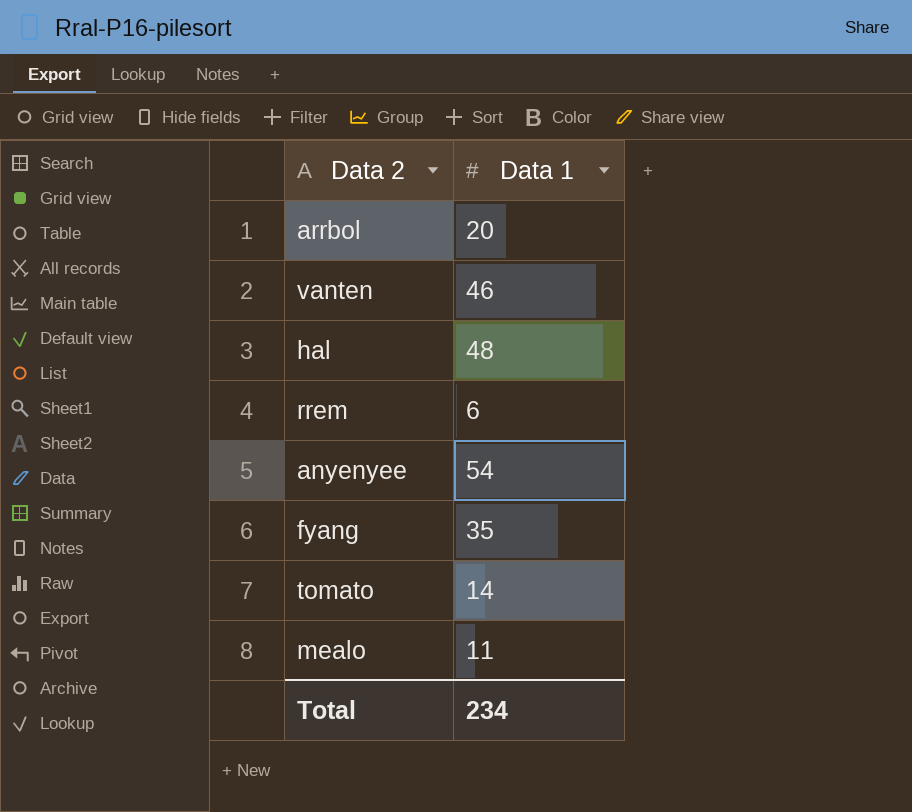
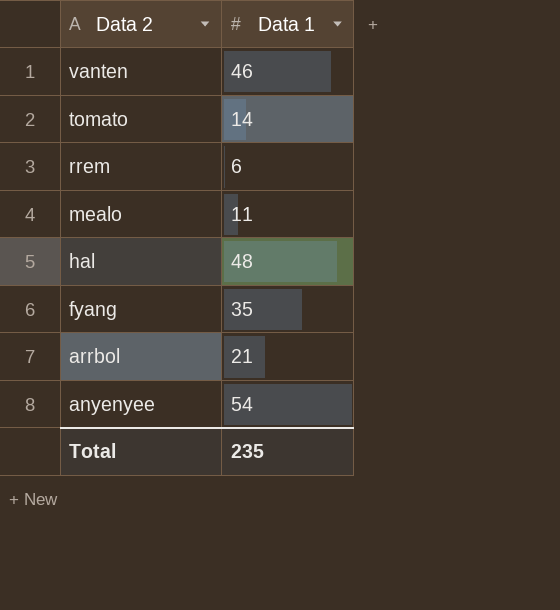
row order: none -> Data 2 descending
arrbol | Data 1: 20 -> 21
Total | Data 1: 234 -> 235

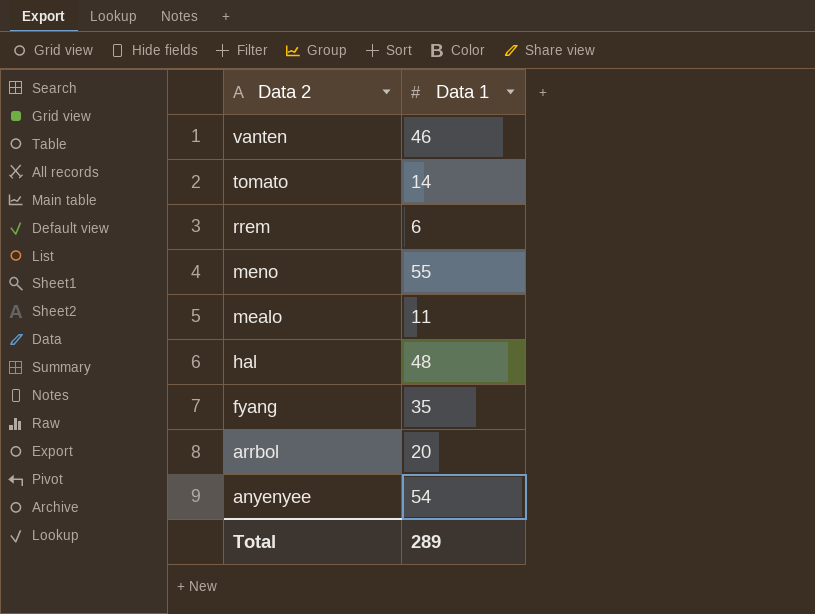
row meno: none -> 55
arrbol | Data 1: 21 -> 20
Total | Data 1: 235 -> 289

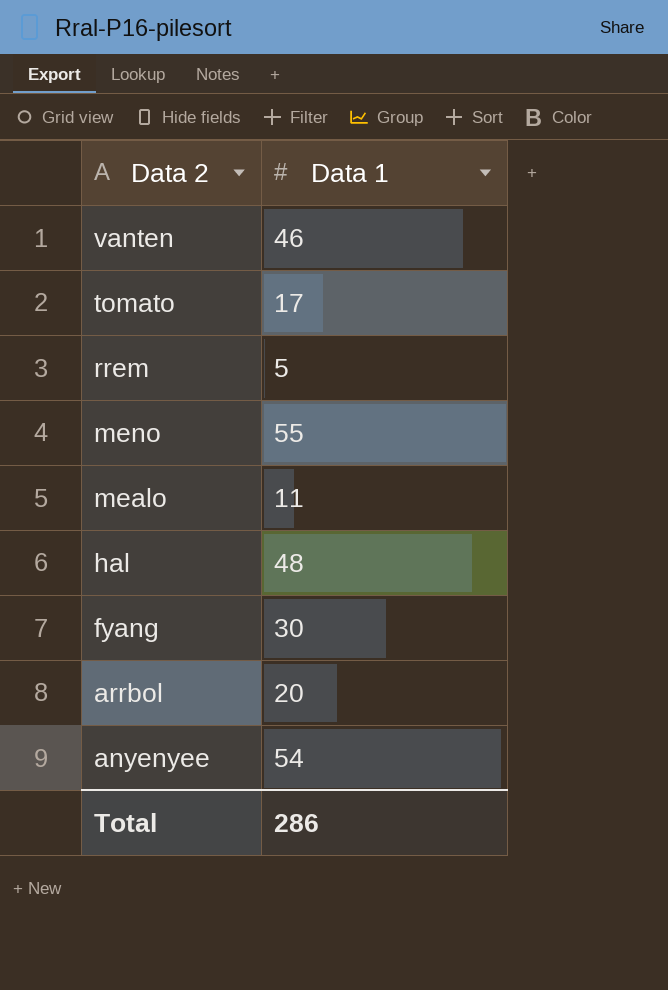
tomato | Data 1: 14 -> 17
rrem | Data 1: 6 -> 5
fyang | Data 1: 35 -> 30
Total | Data 1: 289 -> 286

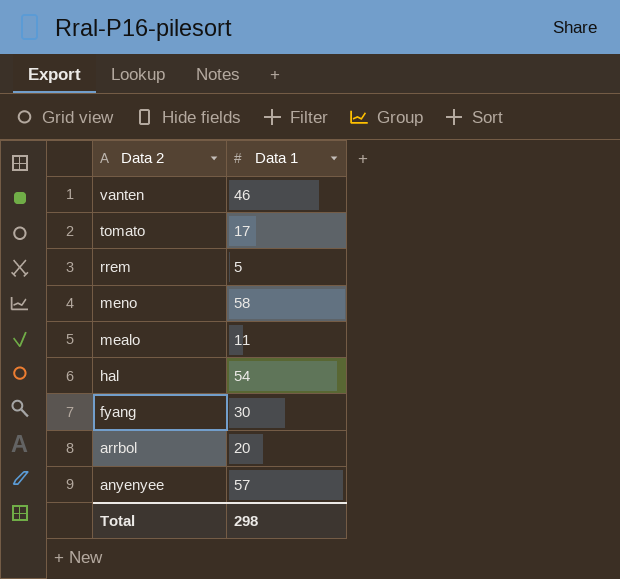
meno | Data 1: 55 -> 58
hal | Data 1: 48 -> 54
anyenyee | Data 1: 54 -> 57
Total | Data 1: 286 -> 298

